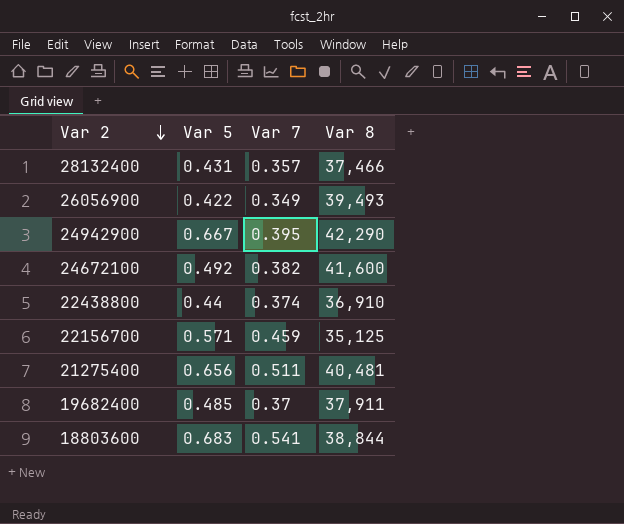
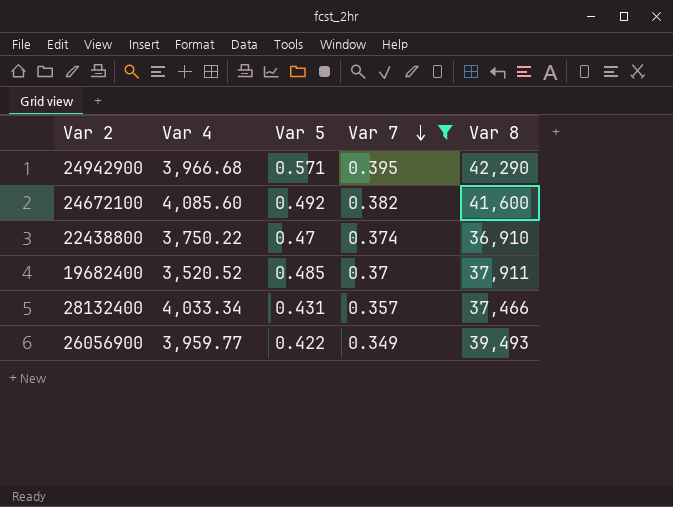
filter: none -> Var 7 <= 0.395
row order: Var 2 descending -> Var 7 descending
column Var 4 | position: none -> 2
24942900 | Var 5: 0.667 -> 0.571
22438800 | Var 5: 0.44 -> 0.47

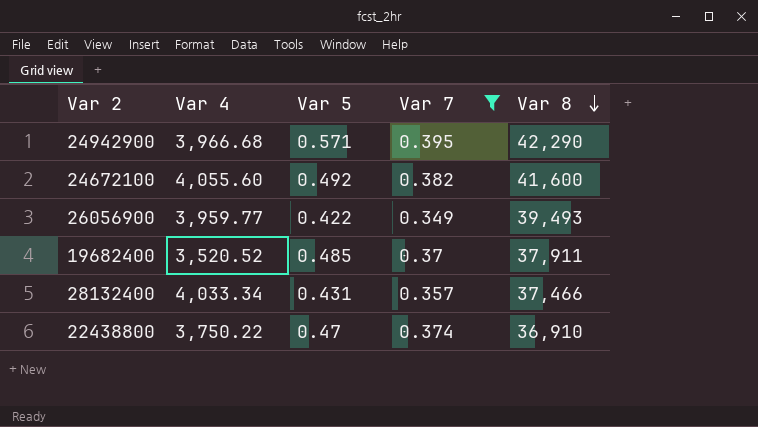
row order: Var 7 descending -> Var 8 descending
24672100 | Var 4: 4,085.60 -> 4,055.60

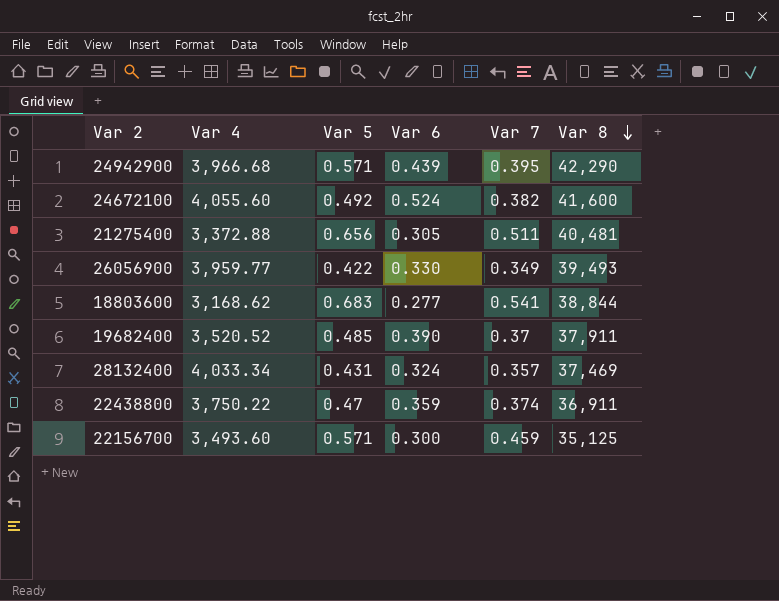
filter: Var 7 <= 0.395 -> none
column Var 6 | position: none -> 4
28132400 | Var 8: 37,466 -> 37,469
22438800 | Var 8: 36,910 -> 36,911

